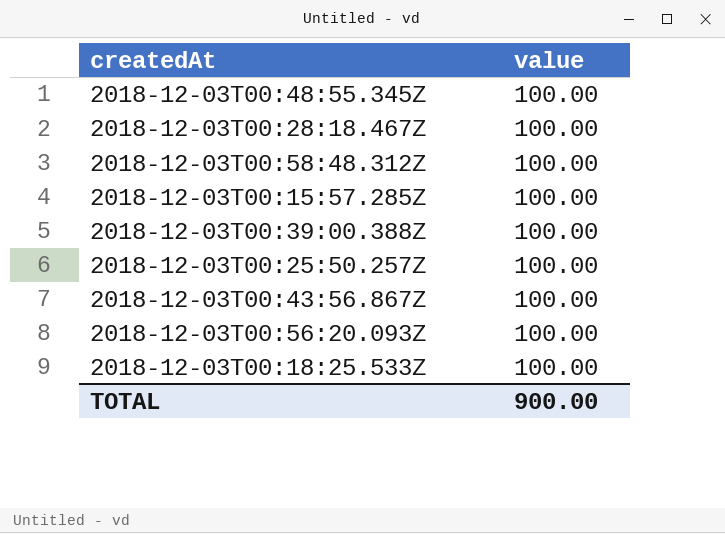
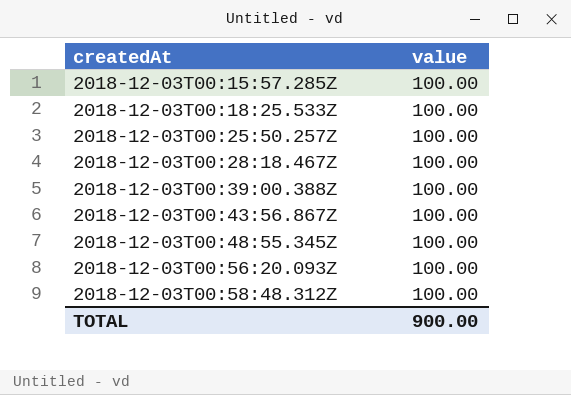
row order: none -> createdAt ascending

